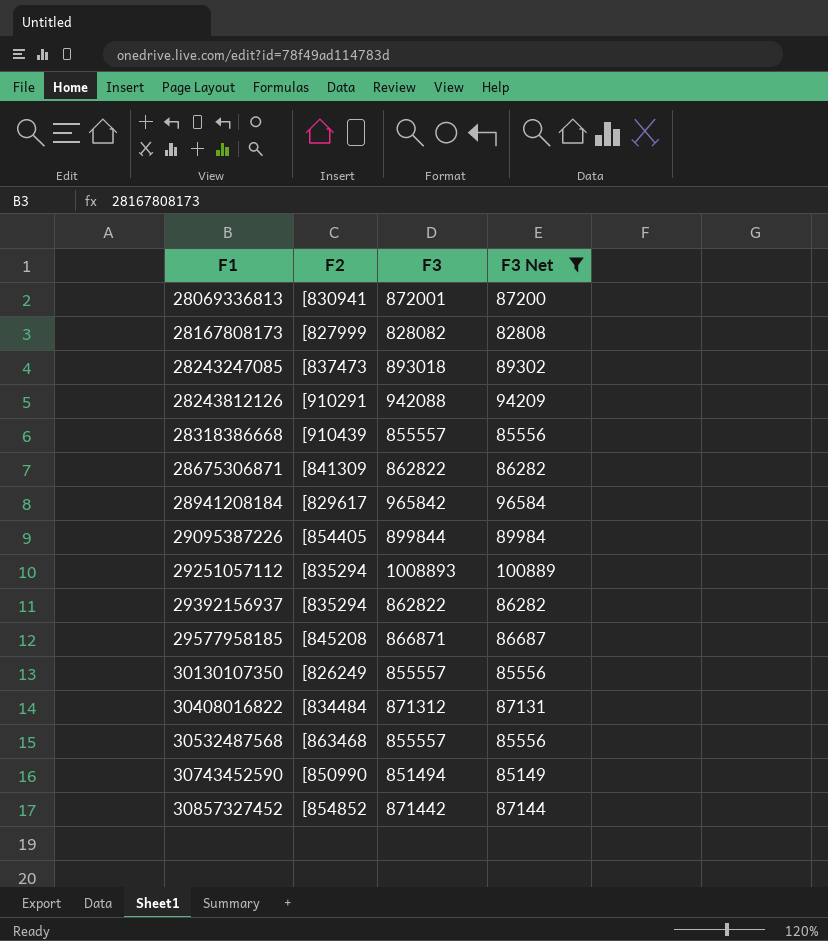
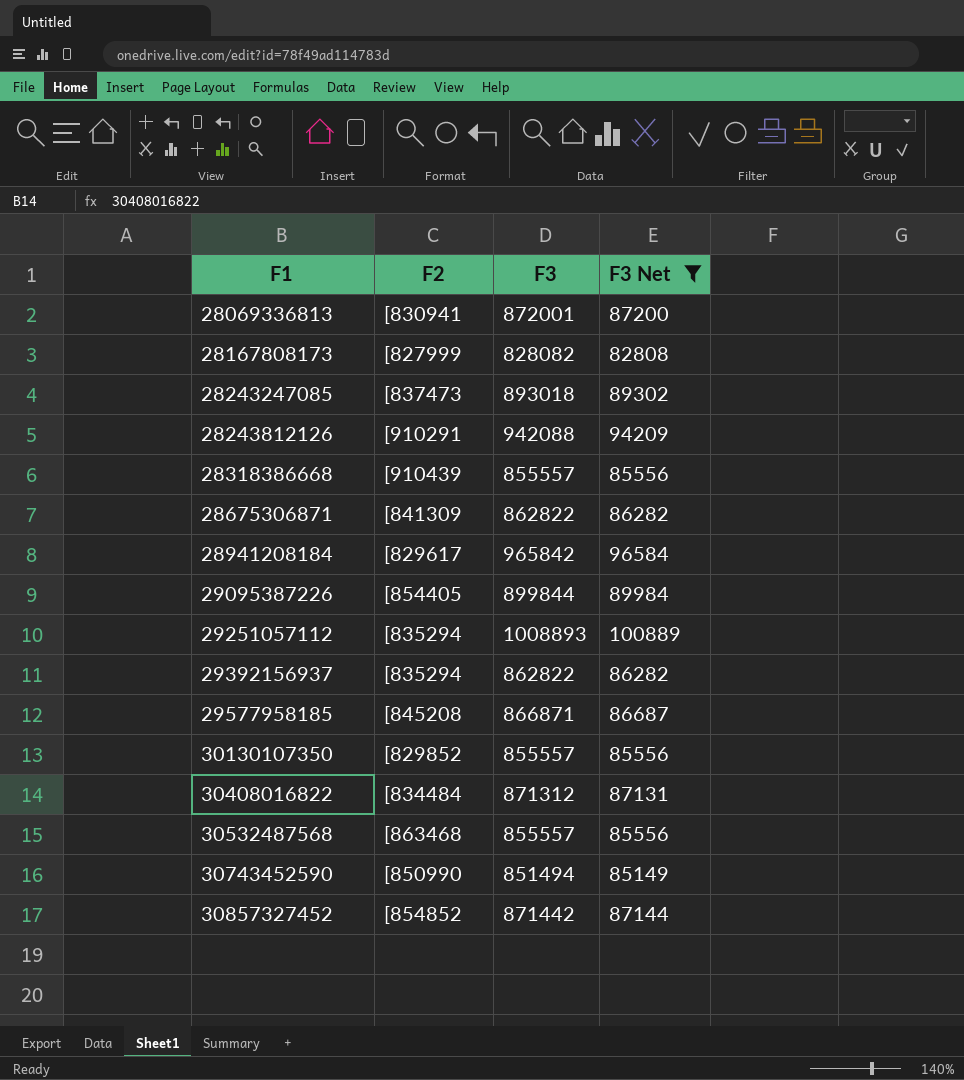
30130107350 | F2: [826249 -> [829852

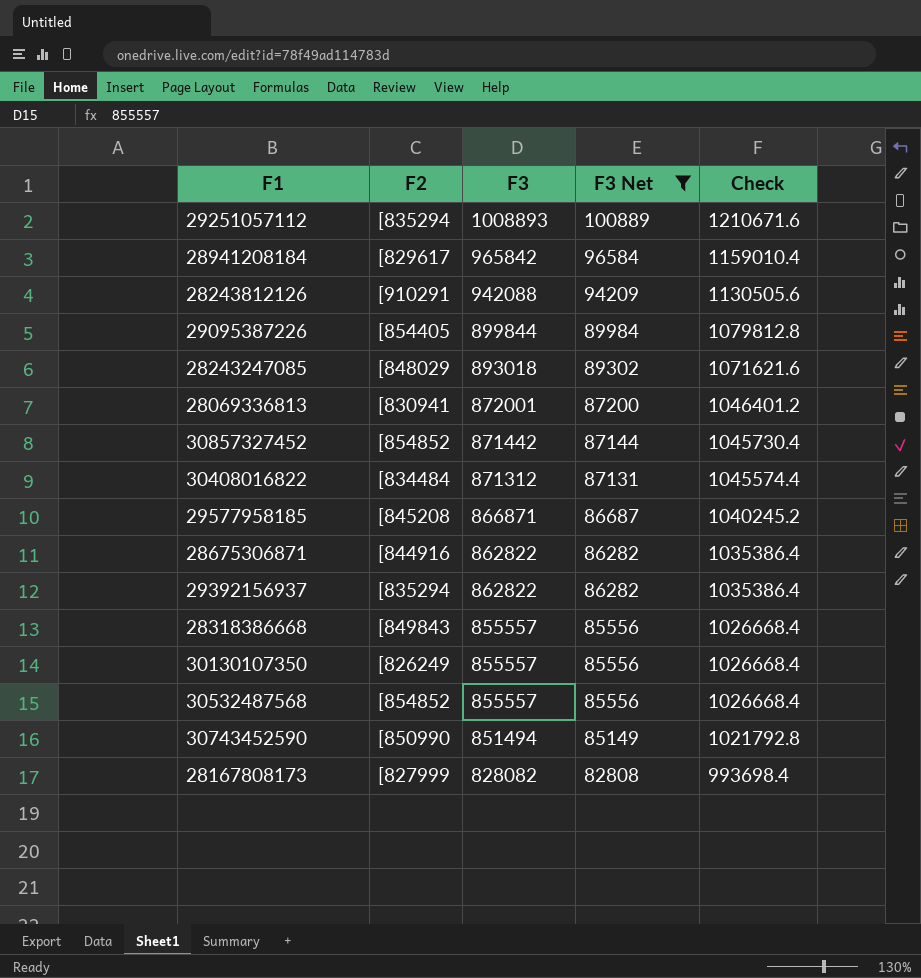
row order: F1 ascending -> F3 descending
column Check | formula: none -> [F3] * 1.2
28243247085 | F2: [837473 -> [848029
28675306871 | F2: [841309 -> [844916
28318386668 | F2: [910439 -> [849843
30130107350 | F2: [829852 -> [826249
30532487568 | F2: [863468 -> [854852

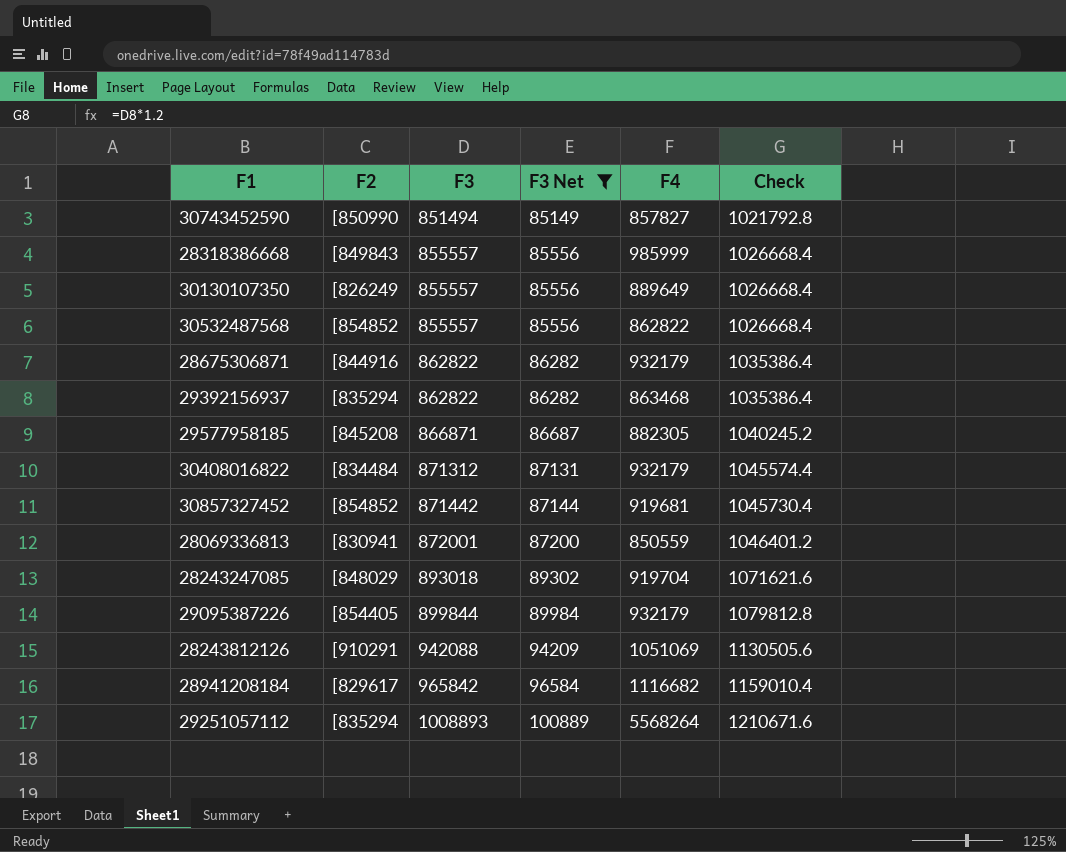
row order: F3 descending -> F3 ascending
column F4 | position: none -> 5
row 28167808173: [827999 | 828082 | 82808 | 993698.4 -> none

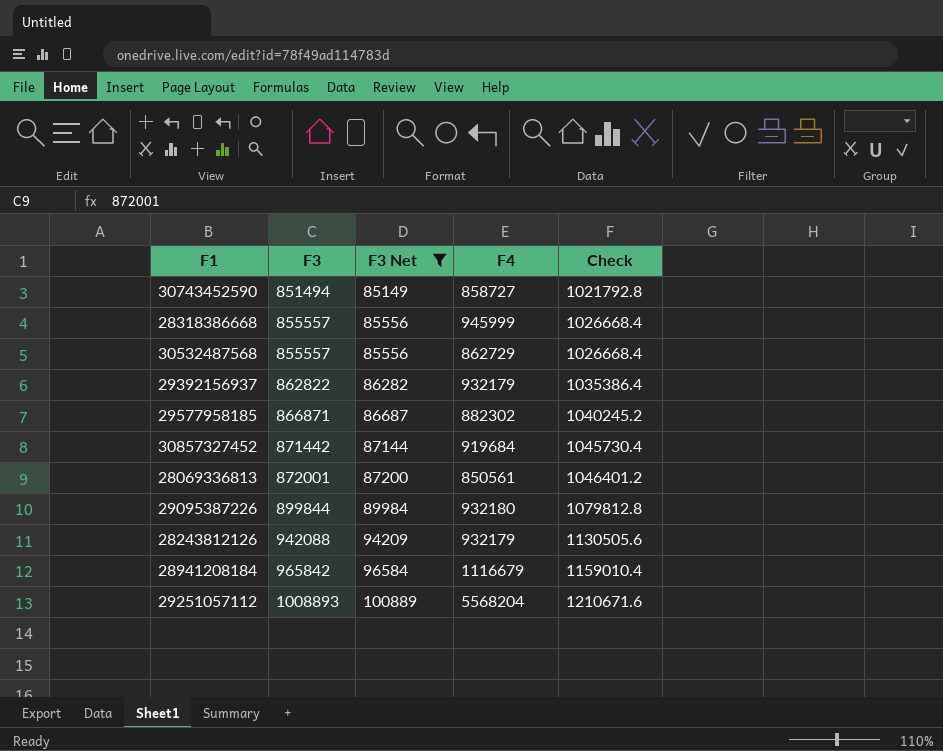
column F2 | position: 2 -> none
row 30130107350: [826249 | 855557 | 85556 | 889649 | 1026668.4 -> none
row 28675306871: [844916 | 862822 | 86282 | 932179 | 1035386.4 -> none
row 30408016822: [834484 | 871312 | 87131 | 932179 | 1045574.4 -> none
row 28243247085: [848029 | 893018 | 89302 | 919704 | 1071621.6 -> none
30743452590 | F4: 857827 -> 858727
28318386668 | F4: 985999 -> 945999
30532487568 | F4: 862822 -> 862729
29392156937 | F4: 863468 -> 932179
29577958185 | F4: 882305 -> 882302
30857327452 | F4: 919681 -> 919684
28069336813 | F4: 850559 -> 850561
29095387226 | F4: 932179 -> 932180
28243812126 | F4: 1051069 -> 932179
28941208184 | F4: 1116682 -> 1116679
29251057112 | F4: 5568264 -> 5568204

